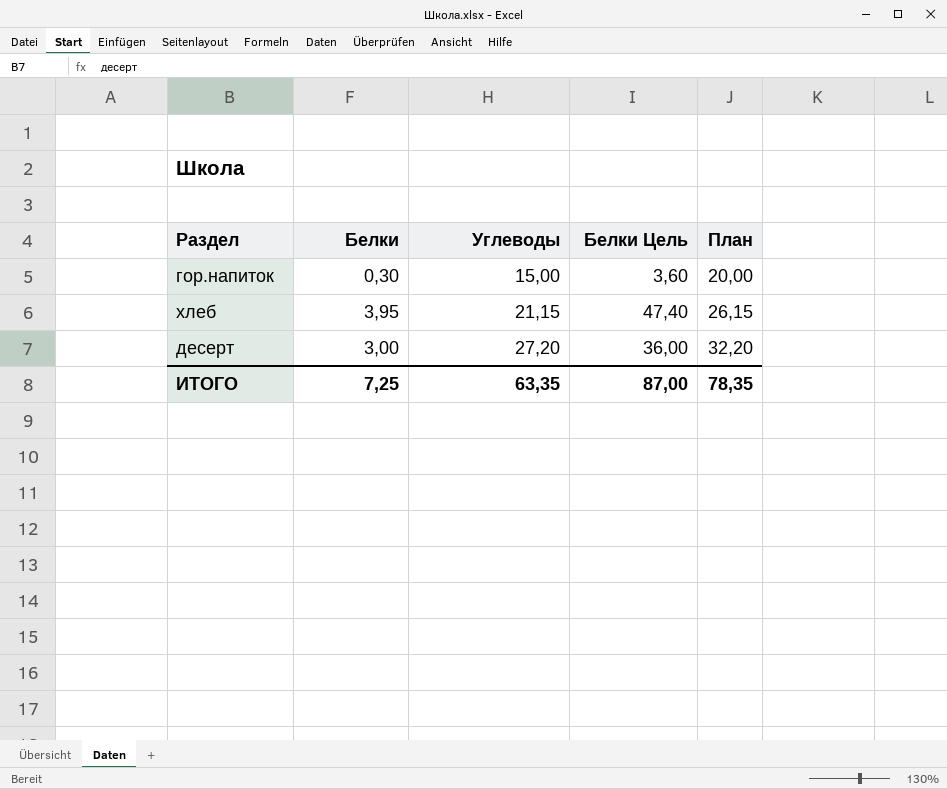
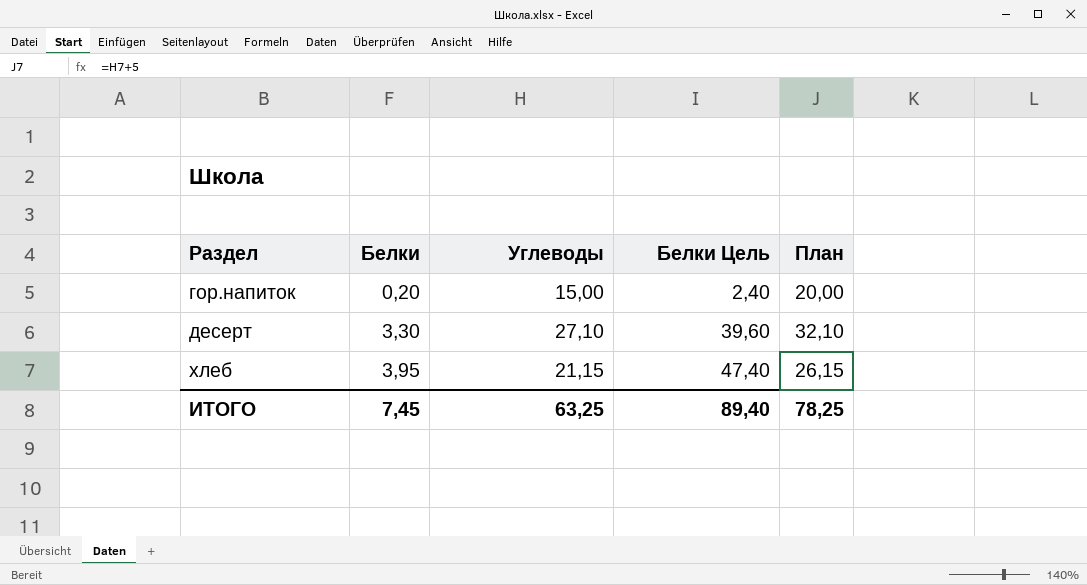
row order: Углеводы ascending -> Раздел ascending
гор.напиток | Белки: 0,30 -> 0,20
гор.напиток | Белки Цель: 3,60 -> 2,40
десерт | Белки: 3,00 -> 3,30
десерт | Углеводы: 27,20 -> 27,10
десерт | Белки Цель: 36,00 -> 39,60
десерт | План: 32,20 -> 32,10
ИТОГО | Белки: 7,25 -> 7,45
ИТОГО | Углеводы: 63,35 -> 63,25
ИТОГО | Белки Цель: 87,00 -> 89,40
ИТОГО | План: 78,35 -> 78,25

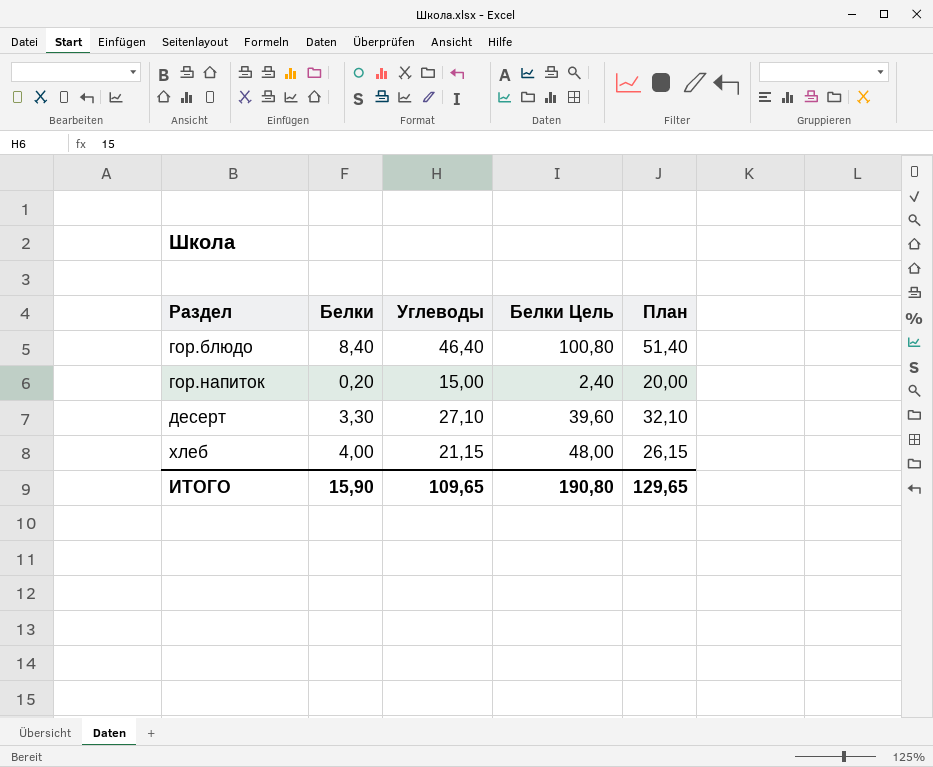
row гор.блюдо: none -> 8,40 | 46,40 | 100,80 | 51,40
хлеб | Белки: 3,95 -> 4,00
хлеб | Белки Цель: 47,40 -> 48,00
ИТОГО | Белки: 7,45 -> 15,90
ИТОГО | Углеводы: 63,25 -> 109,65
ИТОГО | Белки Цель: 89,40 -> 190,80
ИТОГО | План: 78,25 -> 129,65

